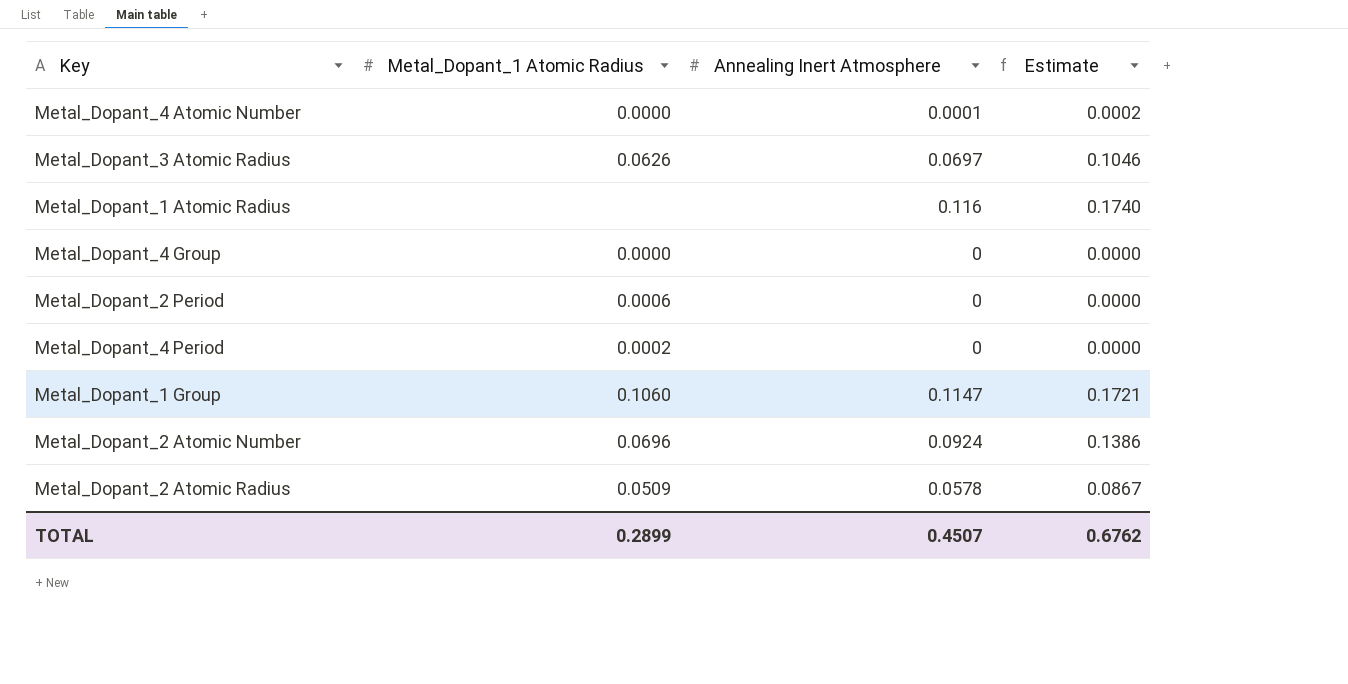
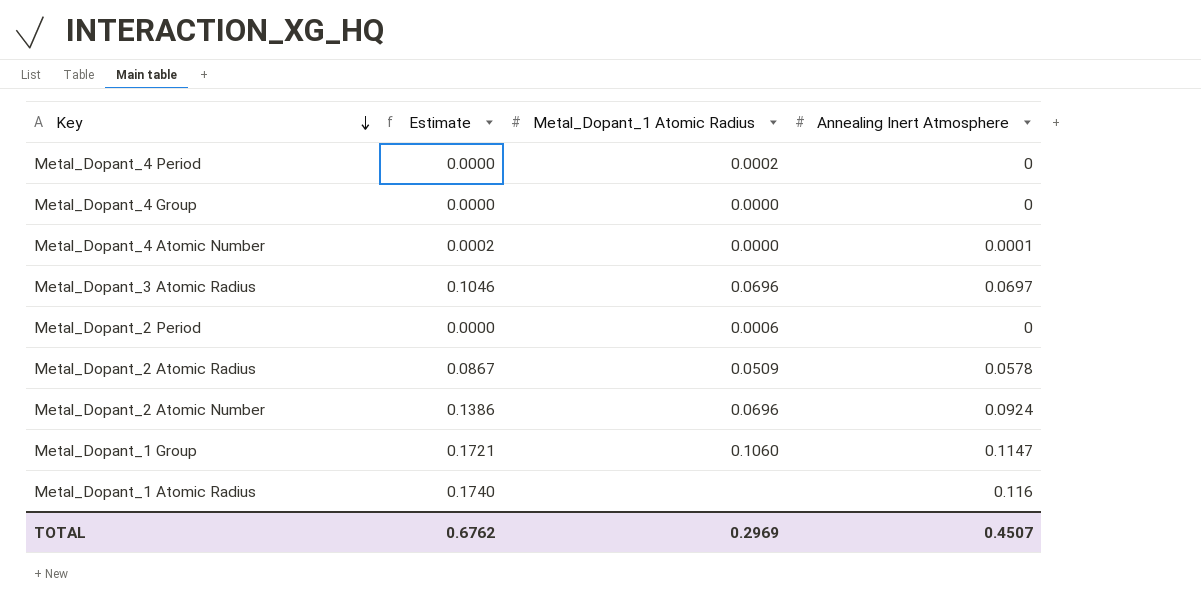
row order: none -> Key descending
column Estimate | position: 4 -> 2
Metal_Dopant_3 Atomic Radius | Metal_Dopant_1 Atomic Radius: 0.0626 -> 0.0696
TOTAL | Metal_Dopant_1 Atomic Radius: 0.2899 -> 0.2969

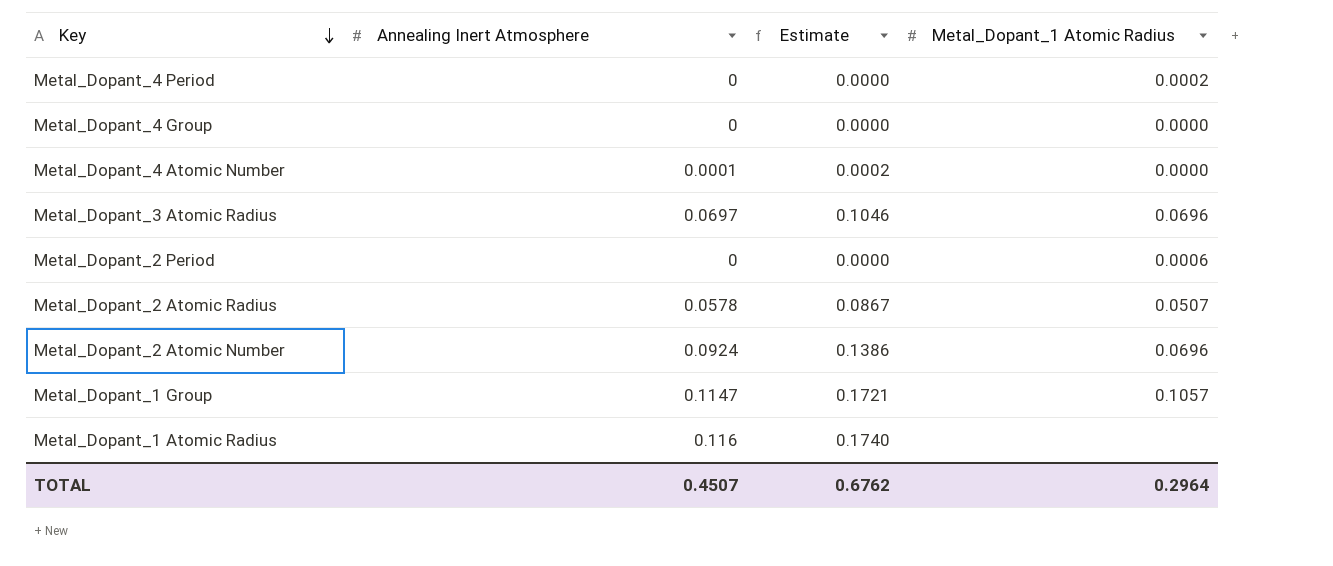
column Annealing Inert Atmosphere | position: 4 -> 2
Metal_Dopant_2 Atomic Radius | Metal_Dopant_1 Atomic Radius: 0.0509 -> 0.0507
Metal_Dopant_1 Group | Metal_Dopant_1 Atomic Radius: 0.1060 -> 0.1057
TOTAL | Metal_Dopant_1 Atomic Radius: 0.2969 -> 0.2964

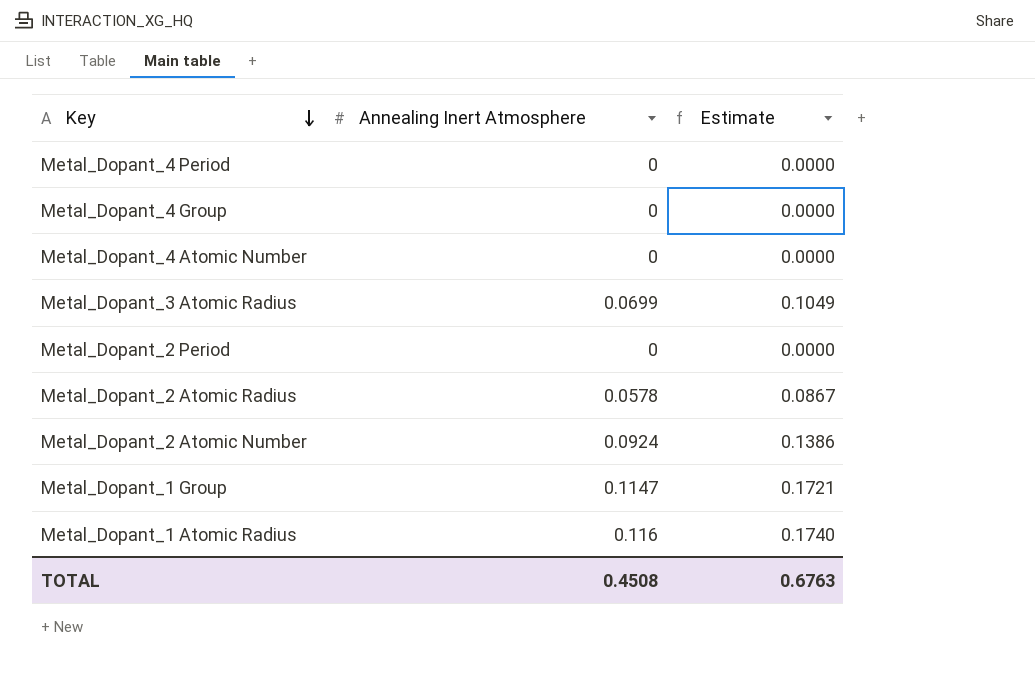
column Metal_Dopant_1 Atomic Radius | position: 4 -> none
Metal_Dopant_4 Atomic Number | Annealing Inert Atmosphere: 0.0001 -> 0
Metal_Dopant_4 Atomic Number | Estimate: 0.0002 -> 0.0000
Metal_Dopant_3 Atomic Radius | Annealing Inert Atmosphere: 0.0697 -> 0.0699
Metal_Dopant_3 Atomic Radius | Estimate: 0.1046 -> 0.1049
TOTAL | Annealing Inert Atmosphere: 0.4507 -> 0.4508
TOTAL | Estimate: 0.6762 -> 0.6763

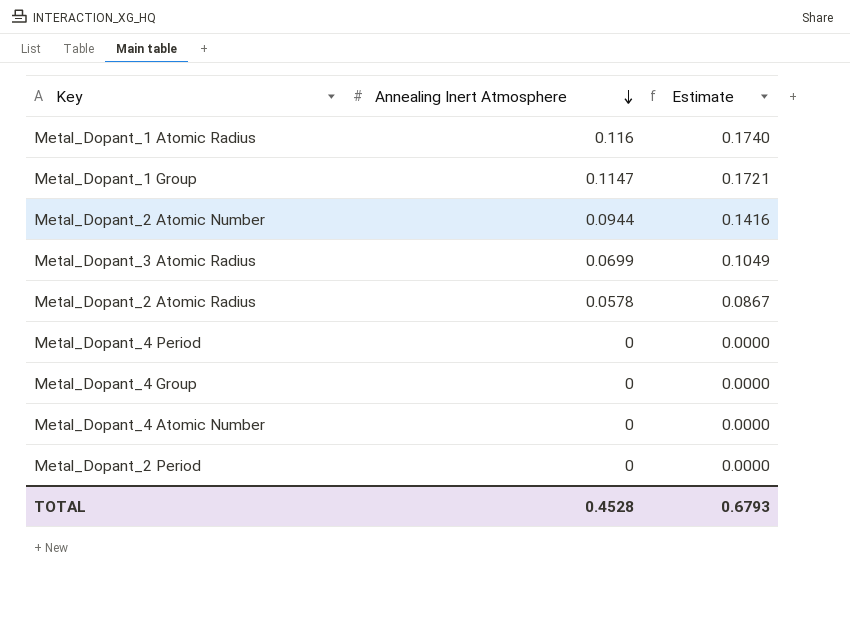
row order: Key descending -> Annealing Inert Atmosphere descending
Metal_Dopant_2 Atomic Number | Annealing Inert Atmosphere: 0.0924 -> 0.0944
Metal_Dopant_2 Atomic Number | Estimate: 0.1386 -> 0.1416
TOTAL | Annealing Inert Atmosphere: 0.4508 -> 0.4528
TOTAL | Estimate: 0.6763 -> 0.6793

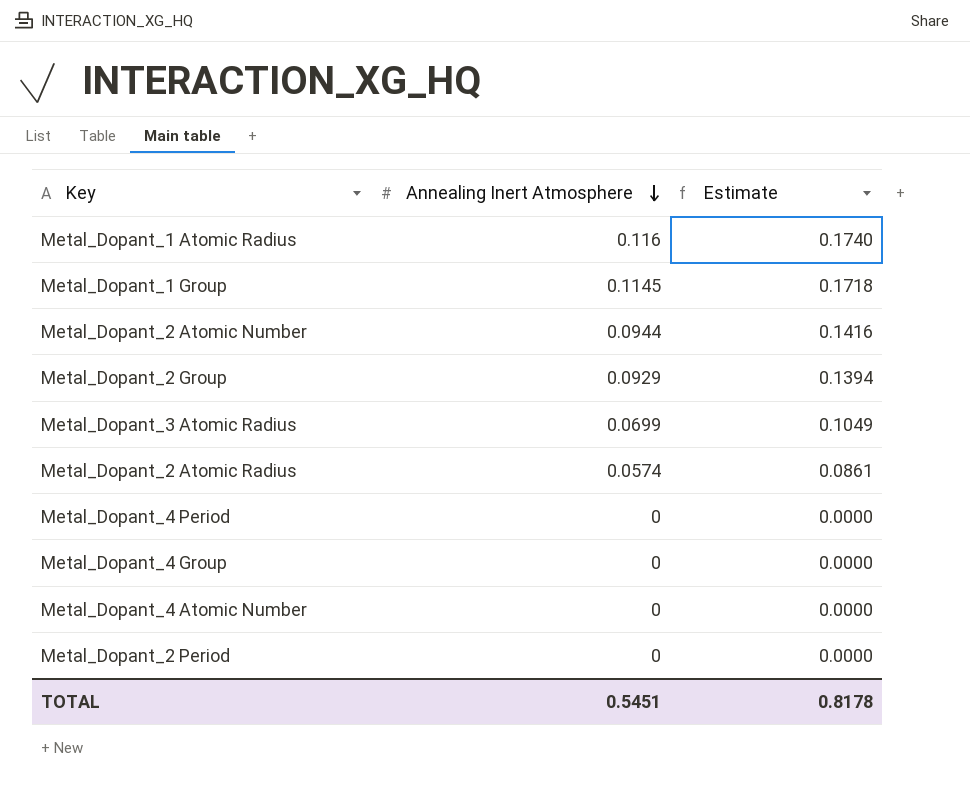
Metal_Dopant_1 Group | Annealing Inert Atmosphere: 0.1147 -> 0.1145
Metal_Dopant_1 Group | Estimate: 0.1721 -> 0.1718
row Metal_Dopant_2 Group: none -> 0.0929 | 0.1394
Metal_Dopant_2 Atomic Radius | Annealing Inert Atmosphere: 0.0578 -> 0.0574
Metal_Dopant_2 Atomic Radius | Estimate: 0.0867 -> 0.0861
TOTAL | Annealing Inert Atmosphere: 0.4528 -> 0.5451
TOTAL | Estimate: 0.6793 -> 0.8178

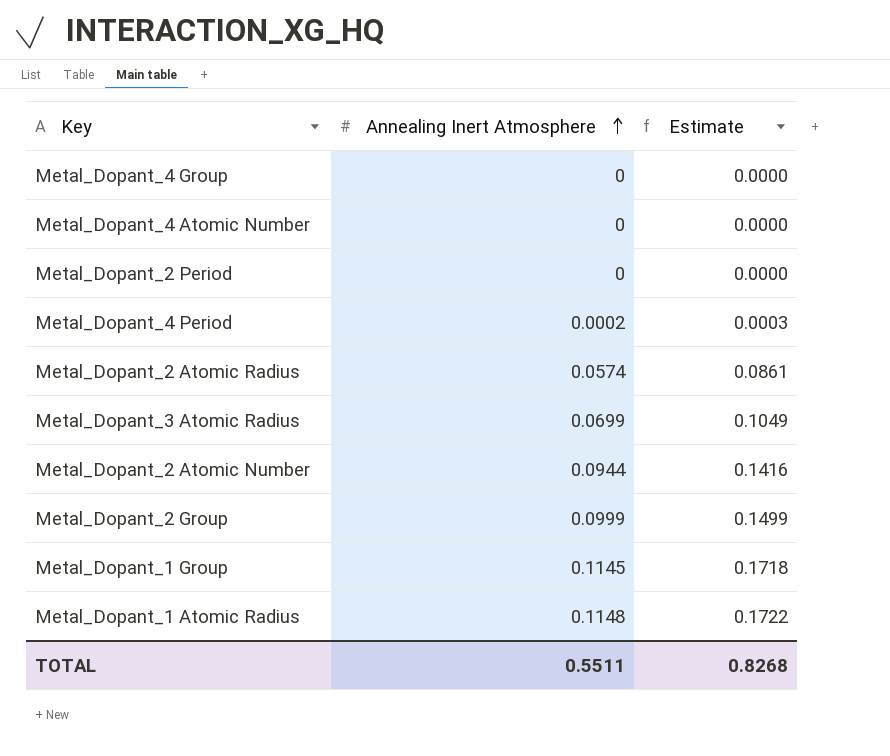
row order: Annealing Inert Atmosphere descending -> Annealing Inert Atmosphere ascending
Metal_Dopant_4 Period | Annealing Inert Atmosphere: 0 -> 0.0002
Metal_Dopant_4 Period | Estimate: 0.0000 -> 0.0003
Metal_Dopant_2 Group | Annealing Inert Atmosphere: 0.0929 -> 0.0999
Metal_Dopant_2 Group | Estimate: 0.1394 -> 0.1499
Metal_Dopant_1 Atomic Radius | Annealing Inert Atmosphere: 0.116 -> 0.1148
Metal_Dopant_1 Atomic Radius | Estimate: 0.1740 -> 0.1722
TOTAL | Annealing Inert Atmosphere: 0.5451 -> 0.5511
TOTAL | Estimate: 0.8178 -> 0.8268

